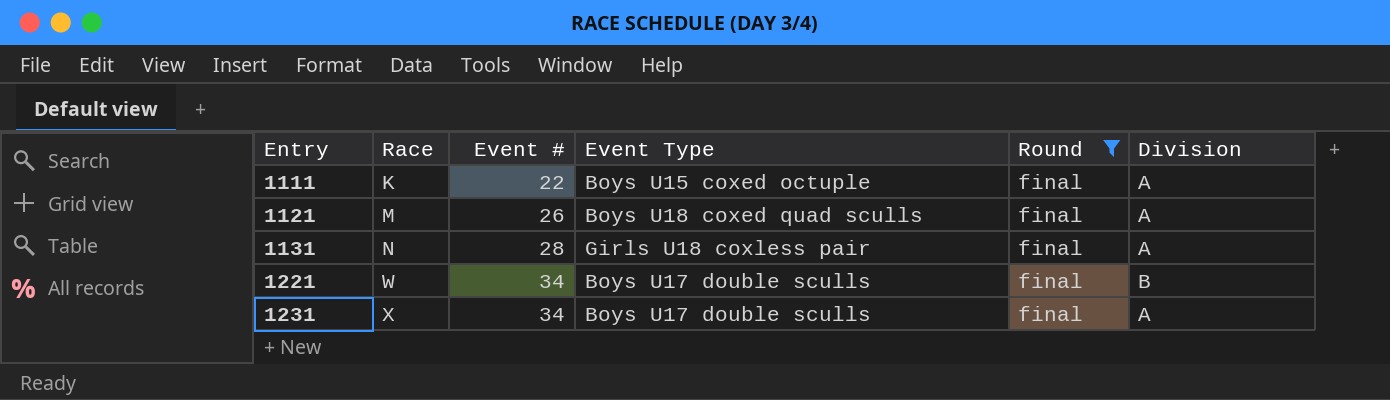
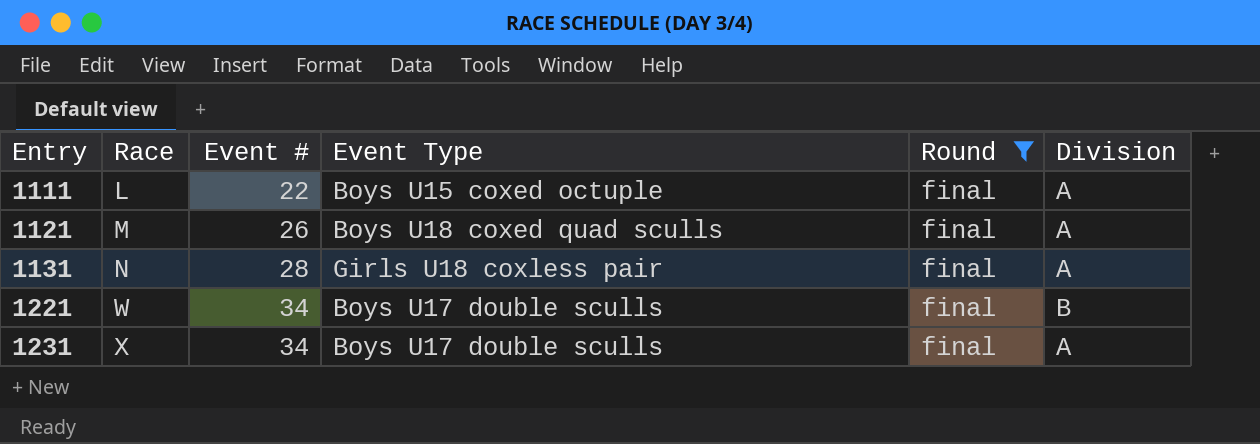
1111 | Race: K -> L

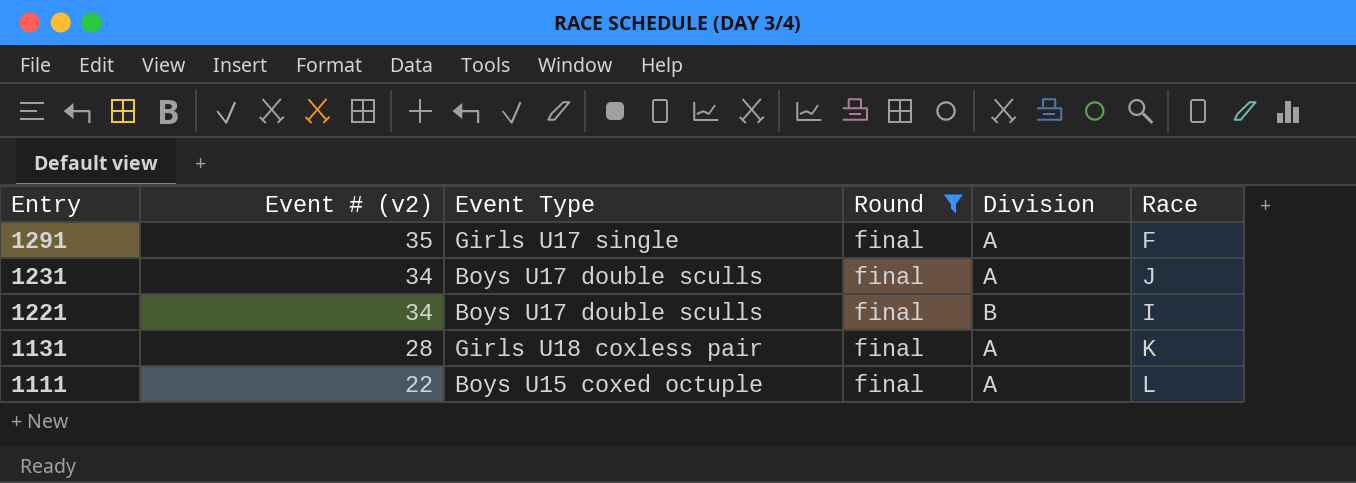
row order: Entry ascending -> Entry descending
column name: Event # -> Event # (v2)
column Race | position: 2 -> 6
row 1121: M | 26 | Boys U18 coxed quad sculls | final | A -> none
row 1291: none -> 35 | Girls U17 single | final | A | F
1231 | Race: X -> J
1221 | Race: W -> I
1131 | Race: N -> K

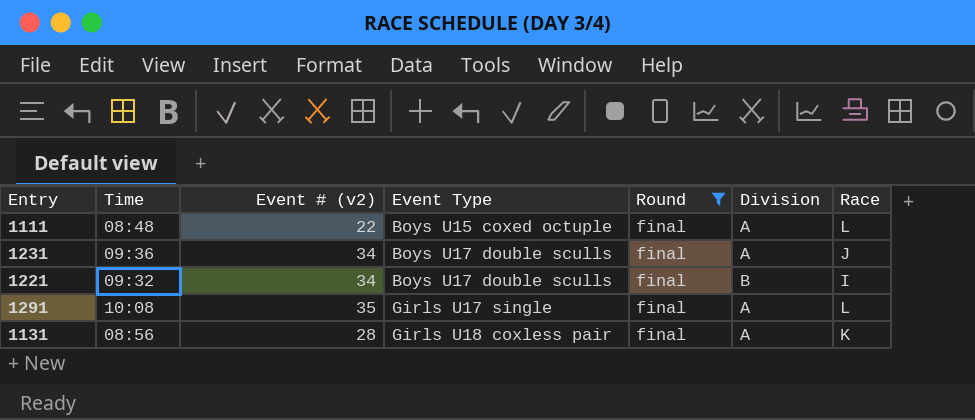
row order: Entry descending -> Event Type ascending
column Time | position: none -> 2
1291 | Race: F -> L

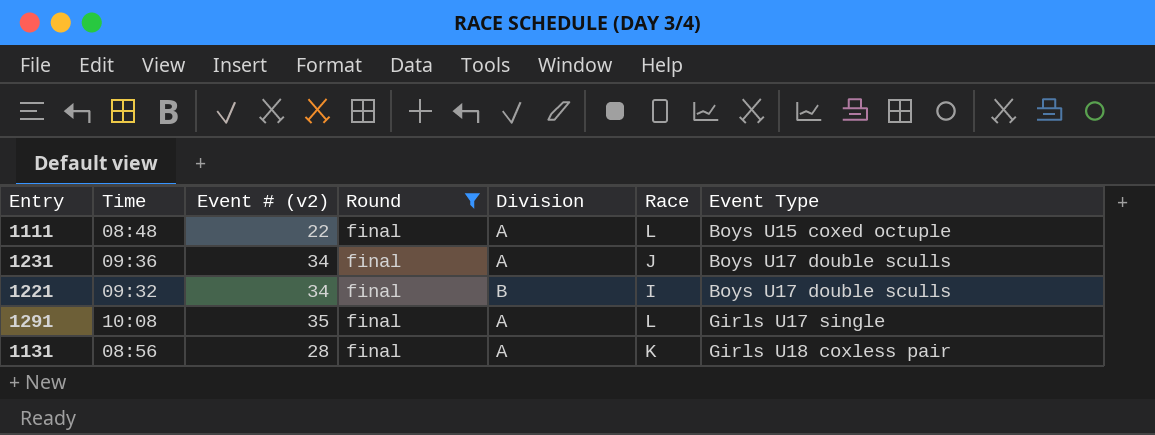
column Event Type | position: 4 -> 7

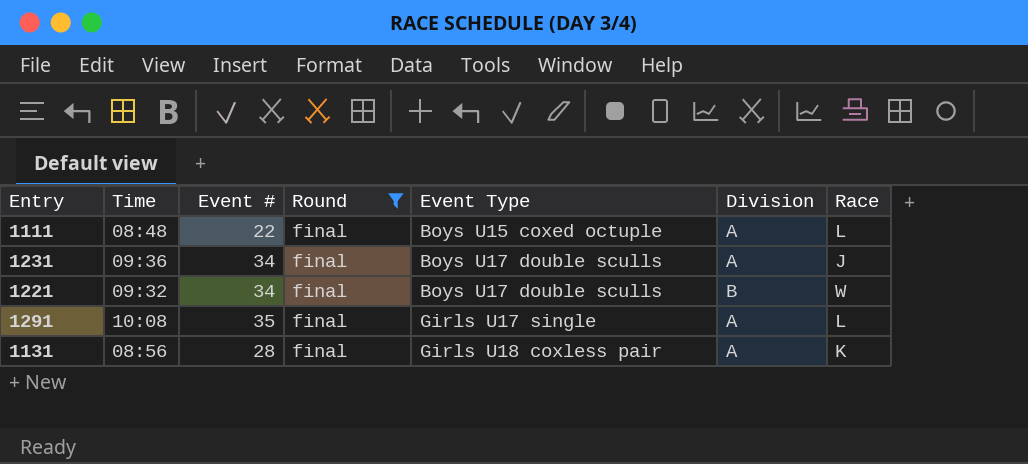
column name: Event # (v2) -> Event #
column Event Type | position: 7 -> 5
1221 | Race: I -> W

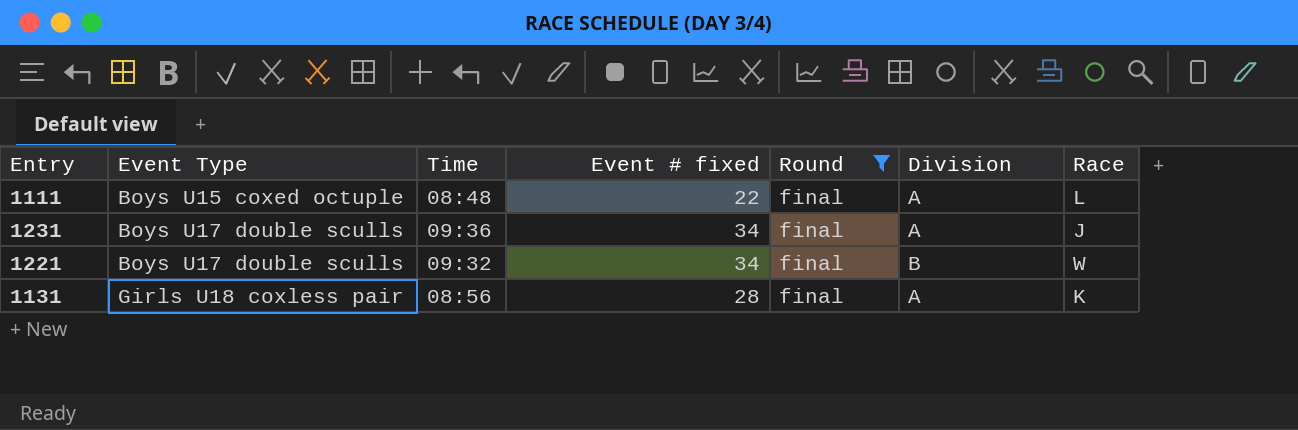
column Event Type | position: 5 -> 2
column name: Event # -> Event # fixed
row 1291: 10:08 | 35 | final | Girls U17 single | A | L -> none

